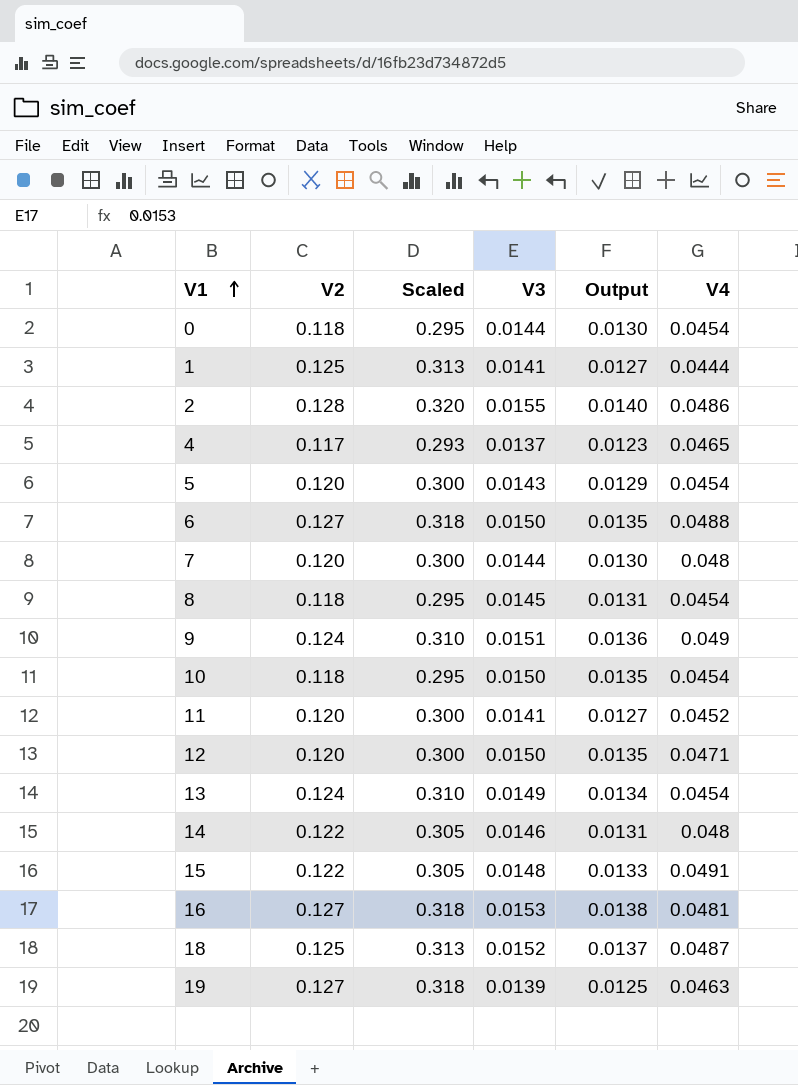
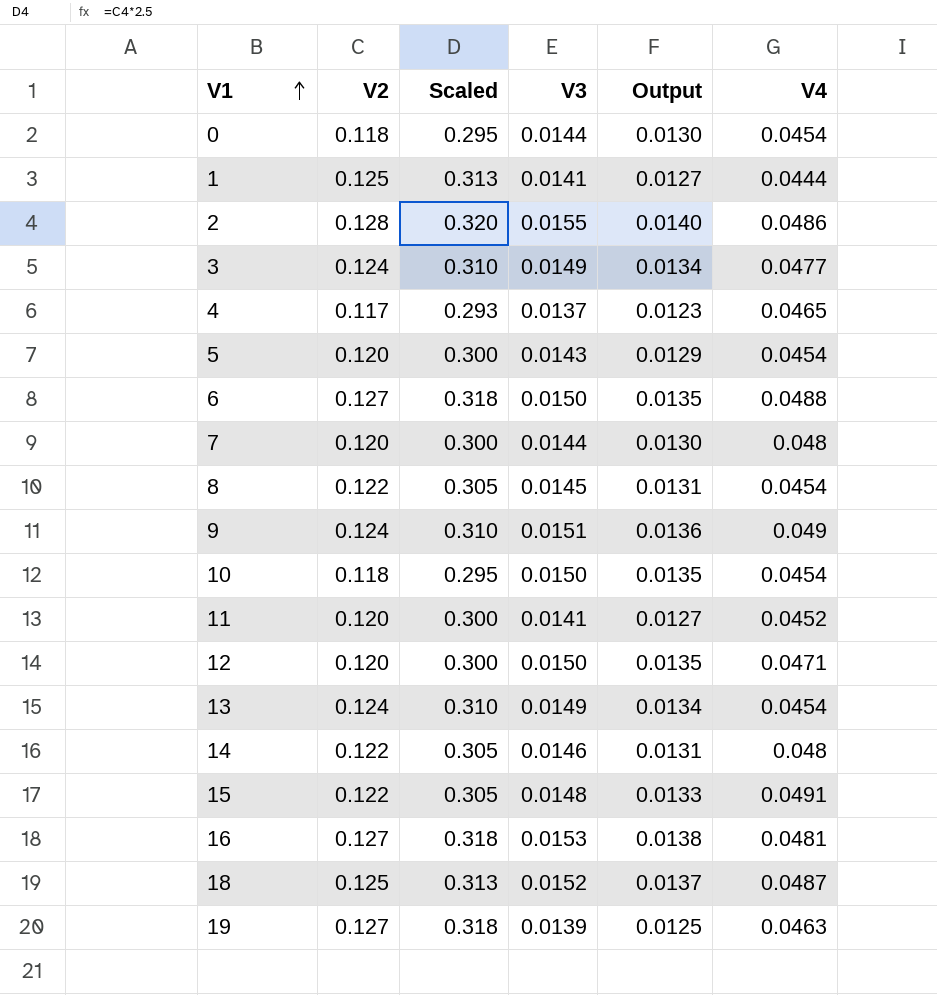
row 3: none -> 0.124 | 0.310 | 0.0149 | 0.0134 | 0.0477
8 | V2: 0.118 -> 0.122
8 | Scaled: 0.295 -> 0.305

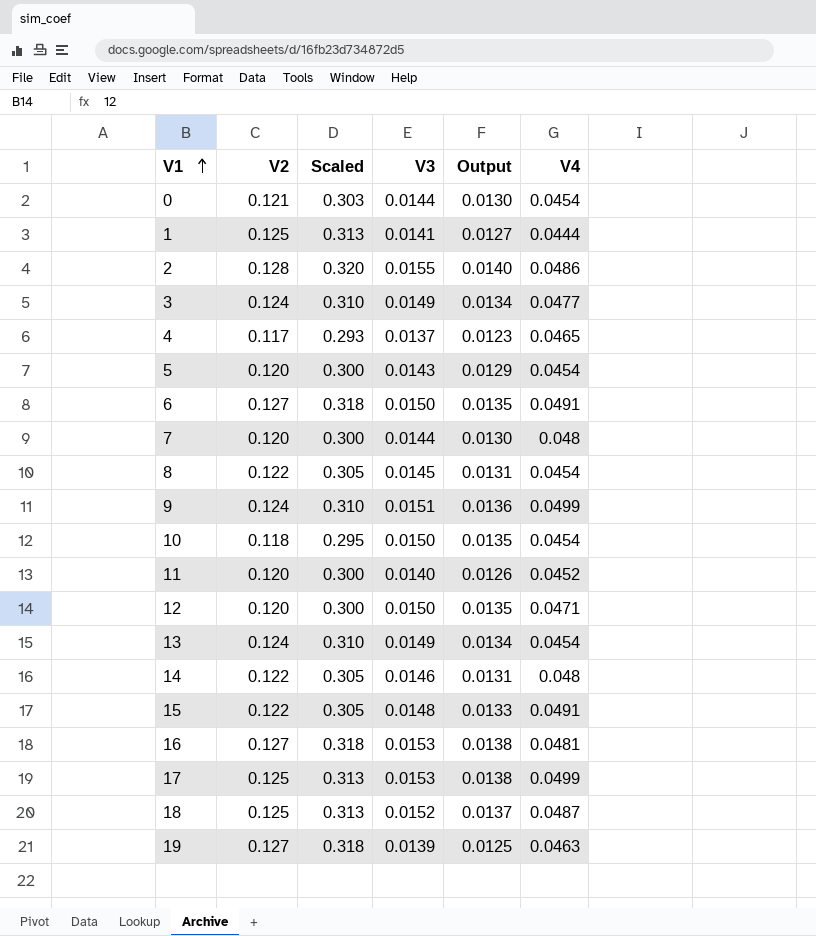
0 | V2: 0.118 -> 0.121
0 | Scaled: 0.295 -> 0.303
6 | V4: 0.0488 -> 0.0491
9 | V4: 0.049 -> 0.0499
11 | V3: 0.0141 -> 0.0140
11 | Output: 0.0127 -> 0.0126
row 17: none -> 0.125 | 0.313 | 0.0153 | 0.0138 | 0.0499

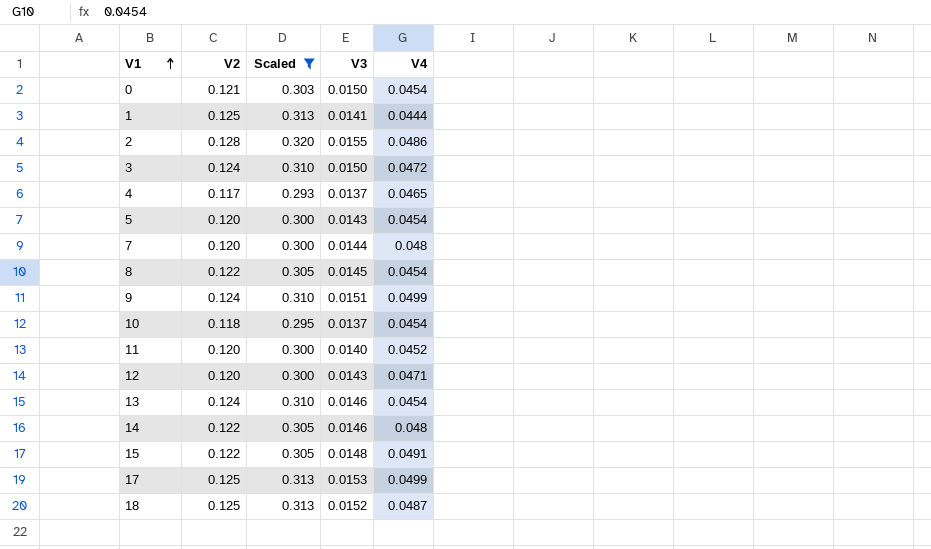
filter: none -> Scaled != 0.318
column Output | formula: [V3] * 0.9 -> none
0 | V3: 0.0144 -> 0.0150
3 | V3: 0.0149 -> 0.0150
3 | V4: 0.0477 -> 0.0472
10 | V3: 0.0150 -> 0.0137
12 | V3: 0.0150 -> 0.0143
13 | V3: 0.0149 -> 0.0146

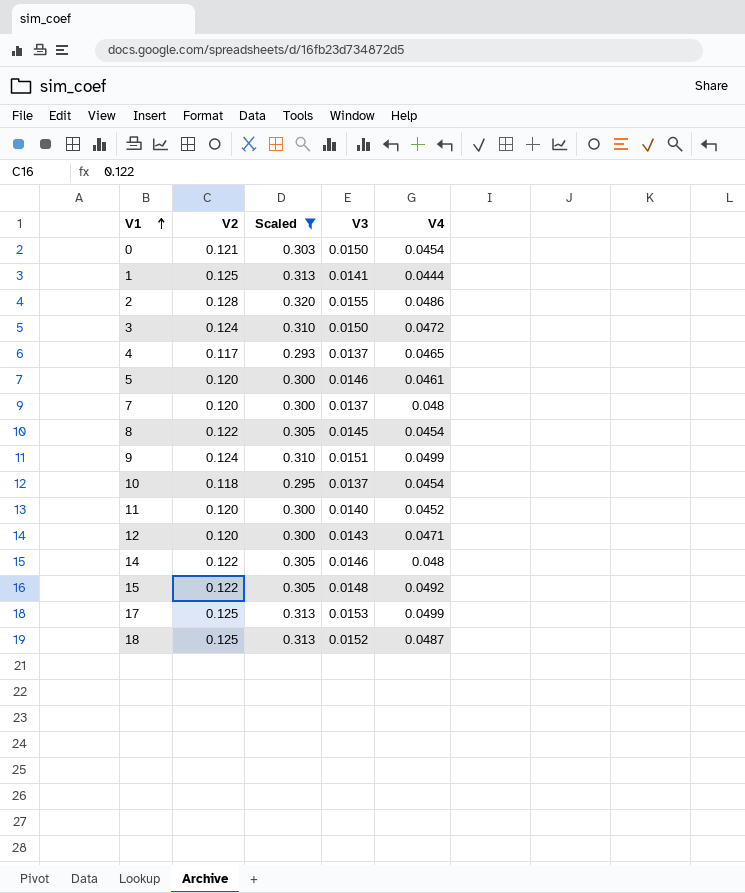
row 13: 0.124 | 0.310 | 0.0146 | 0.0454 -> none
5 | V3: 0.0143 -> 0.0146
5 | V4: 0.0454 -> 0.0461
7 | V3: 0.0144 -> 0.0137
15 | V4: 0.0491 -> 0.0492

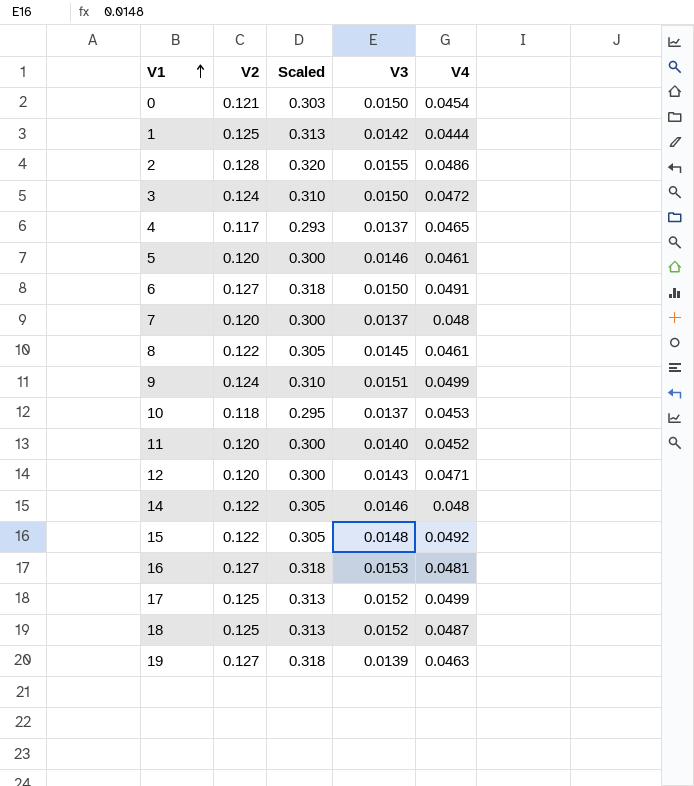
filter: Scaled != 0.318 -> none
1 | V3: 0.0141 -> 0.0142
8 | V4: 0.0454 -> 0.0461
10 | V4: 0.0454 -> 0.0453
17 | V3: 0.0153 -> 0.0152

